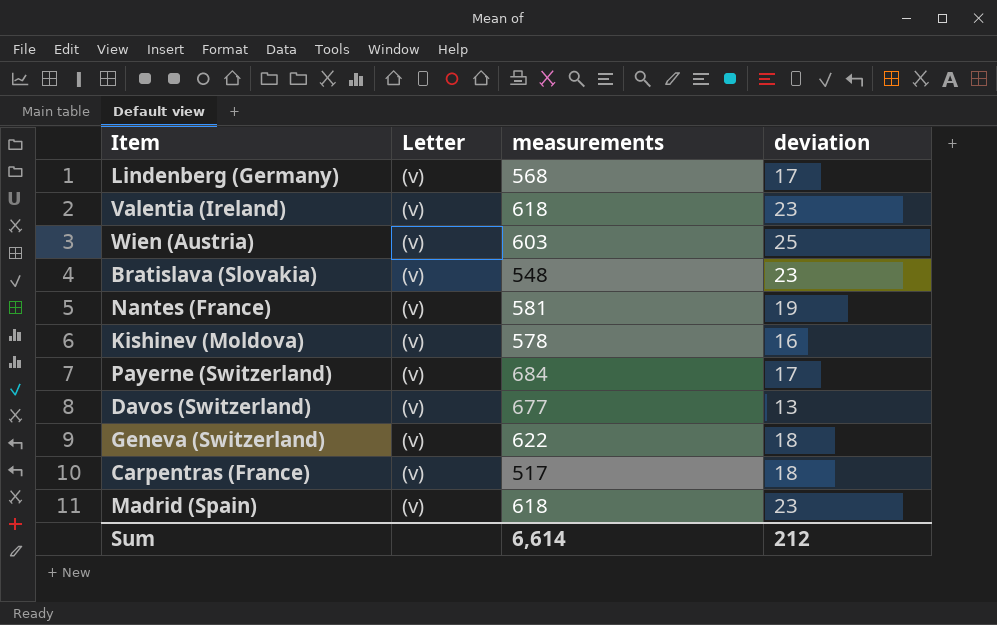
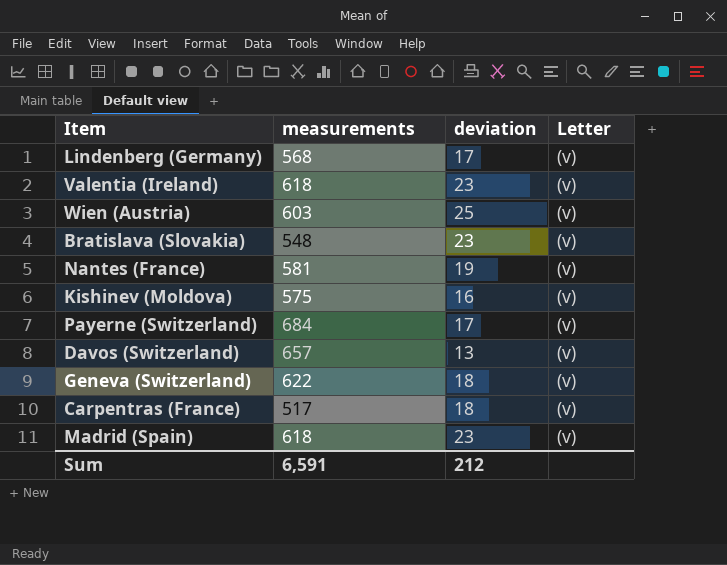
column Letter | position: 2 -> 4
Kishinev (Moldova) | measurements: 578 -> 575
Davos (Switzerland) | measurements: 677 -> 657
Sum | measurements: 6,614 -> 6,591

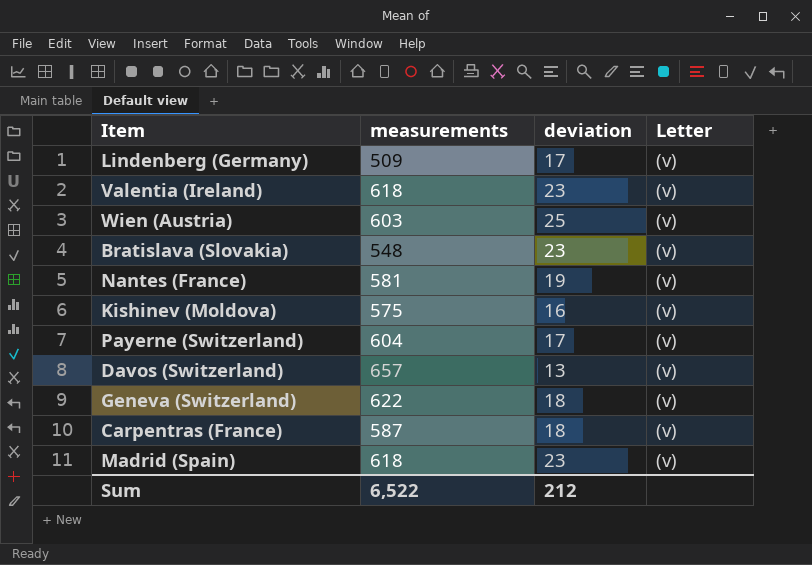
Lindenberg (Germany) | measurements: 568 -> 509
Payerne (Switzerland) | measurements: 684 -> 604
Carpentras (France) | measurements: 517 -> 587
Sum | measurements: 6,591 -> 6,522

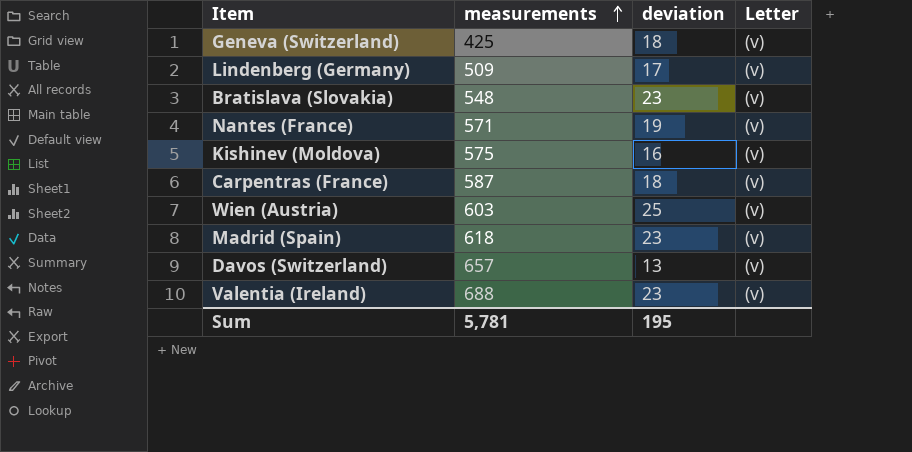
row order: none -> measurements ascending
row Payerne (Switzerland): 604 | 17 | (v) -> none
Geneva (Switzerland) | measurements: 622 -> 425
Nantes (France) | measurements: 581 -> 571
Valentia (Ireland) | measurements: 618 -> 688
Sum | measurements: 6,522 -> 5,781
Sum | deviation: 212 -> 195

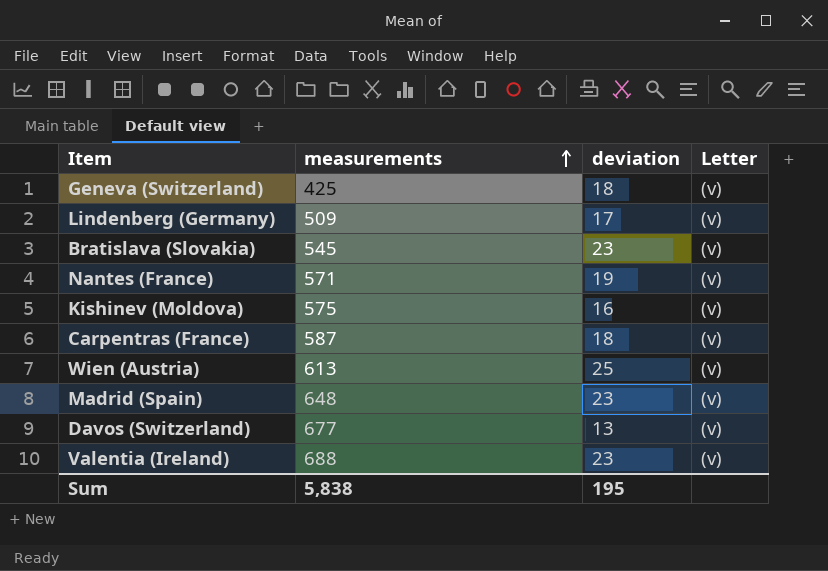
Bratislava (Slovakia) | measurements: 548 -> 545
Wien (Austria) | measurements: 603 -> 613
Madrid (Spain) | measurements: 618 -> 648
Davos (Switzerland) | measurements: 657 -> 677
Sum | measurements: 5,781 -> 5,838

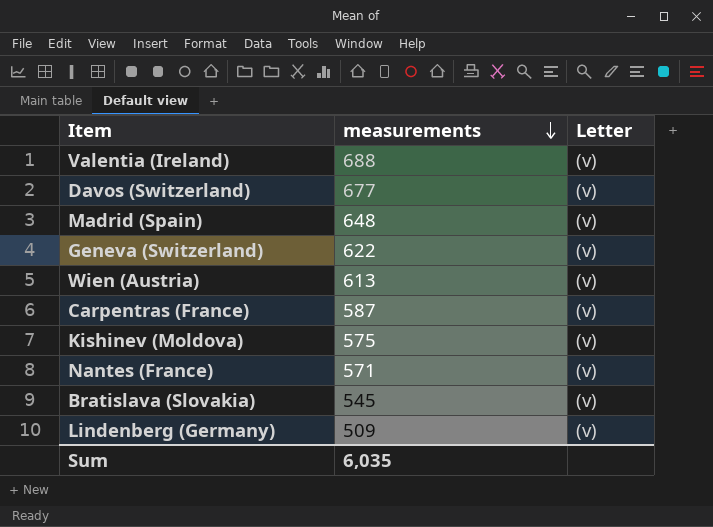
row order: measurements ascending -> measurements descending
column deviation | position: 3 -> none
Geneva (Switzerland) | measurements: 425 -> 622
Sum | measurements: 5,838 -> 6,035

